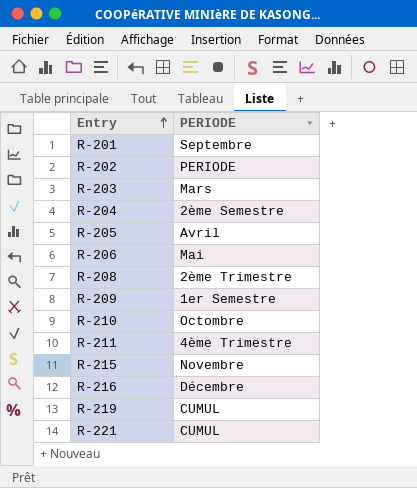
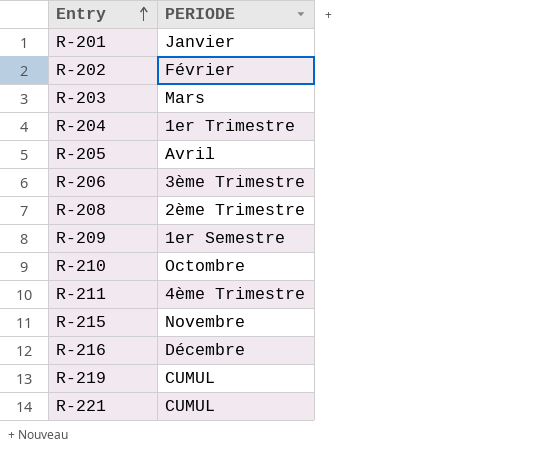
R-201 | PERIODE: Septembre -> Janvier
R-202 | PERIODE: PERIODE -> Février
R-204 | PERIODE: 2ème Semestre -> 1er Trimestre
R-206 | PERIODE: Mai -> 3ème Trimestre

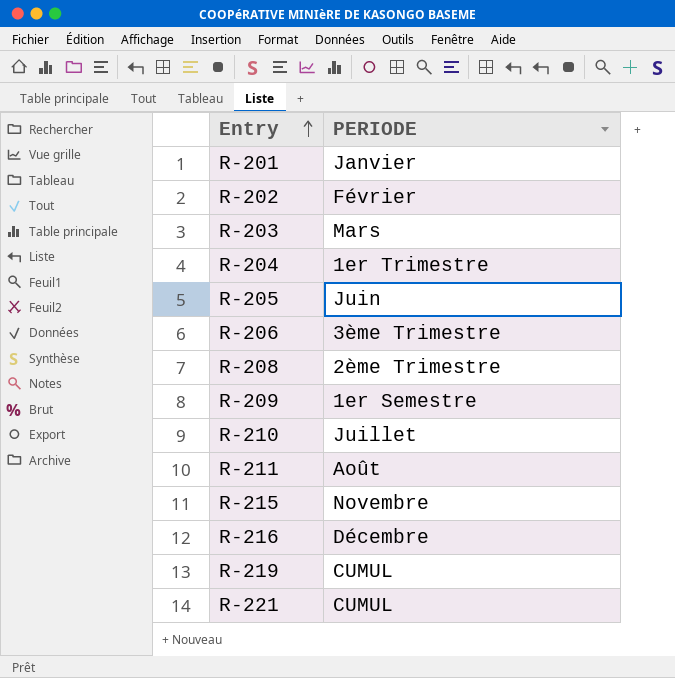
R-205 | PERIODE: Avril -> Juin
R-210 | PERIODE: Octombre -> Juillet
R-211 | PERIODE: 4ème Trimestre -> Août

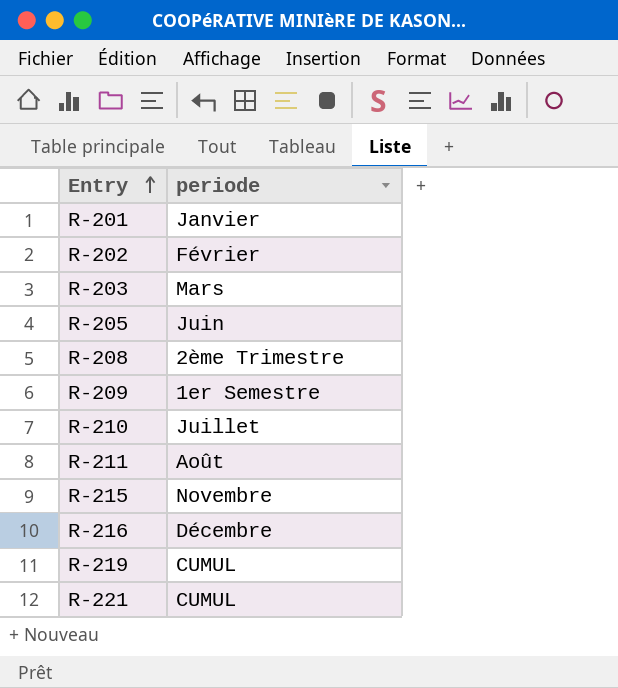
column name: PERIODE -> periode
row R-204: 1er Trimestre -> none
row R-206: 3ème Trimestre -> none

